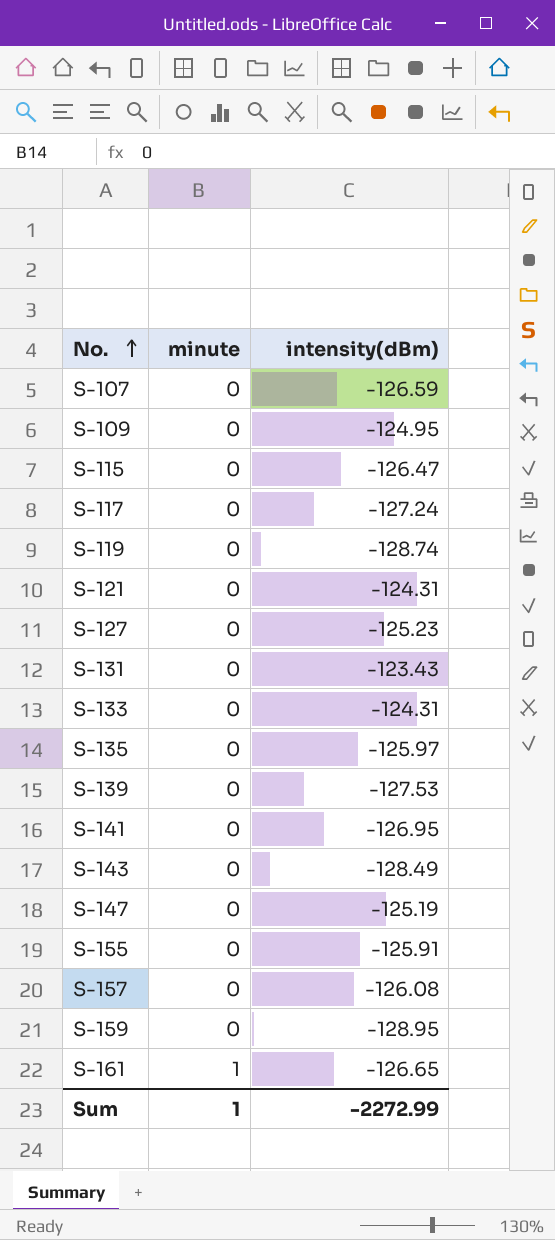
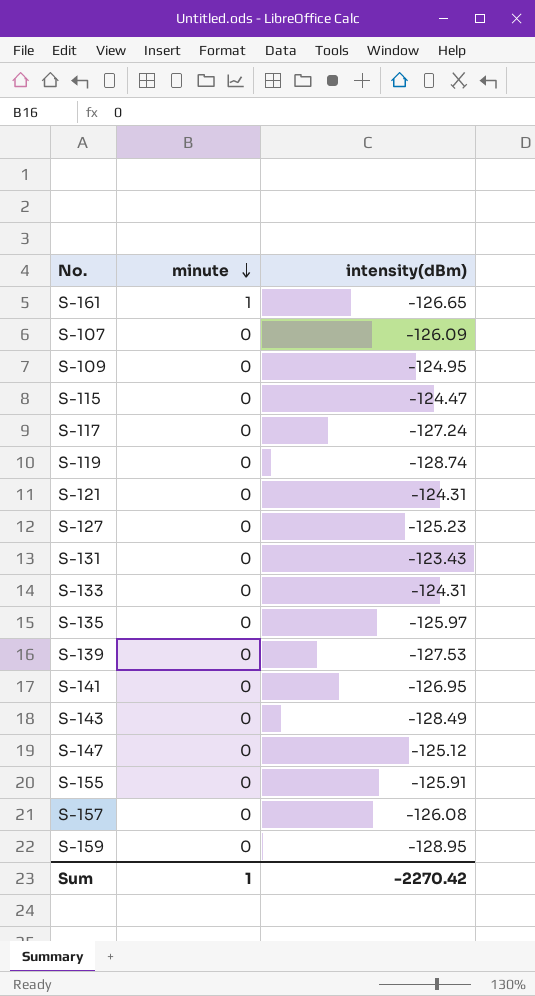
row order: No. ascending -> minute descending
S-107 | intensity(dBm): -126.59 -> -126.09
S-115 | intensity(dBm): -126.47 -> -124.47
S-147 | intensity(dBm): -125.19 -> -125.12
Sum | intensity(dBm): -2272.99 -> -2270.42

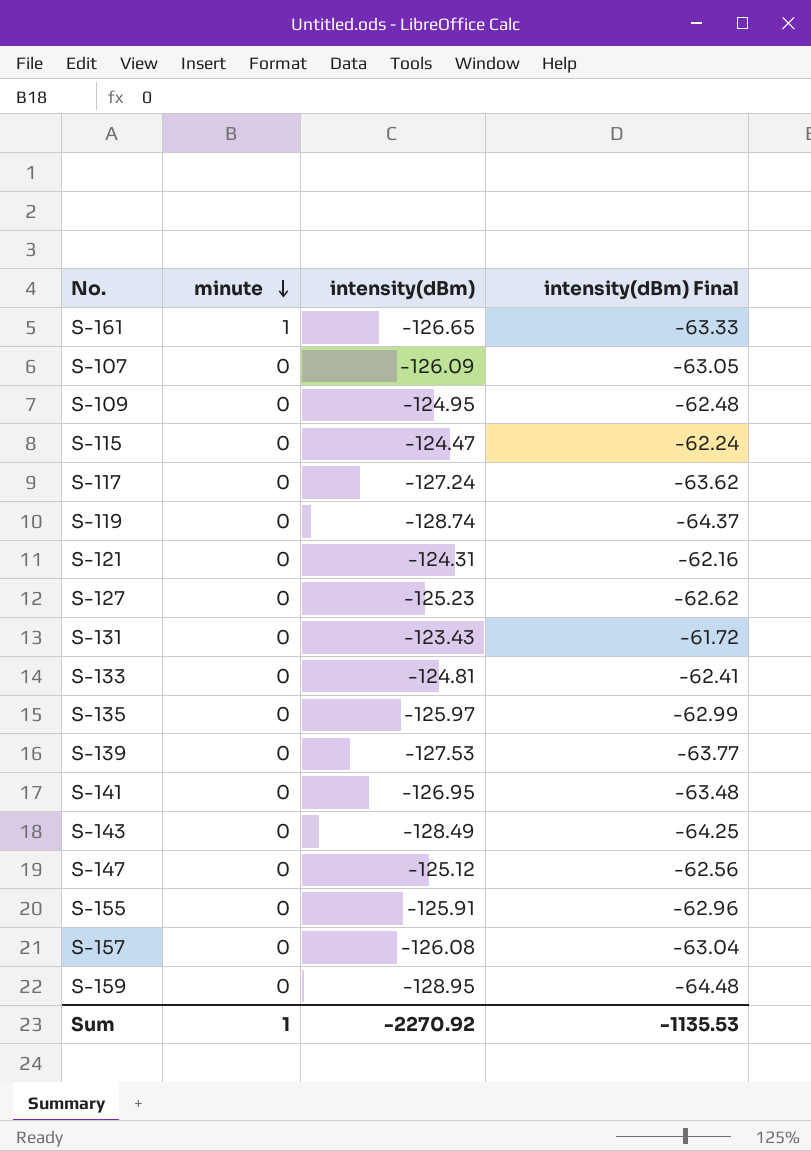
column intensity(dBm) Final | formula: none -> [intensity(dBm)] * 0.5
S-133 | intensity(dBm): -124.31 -> -124.81
Sum | intensity(dBm): -2270.42 -> -2270.92

